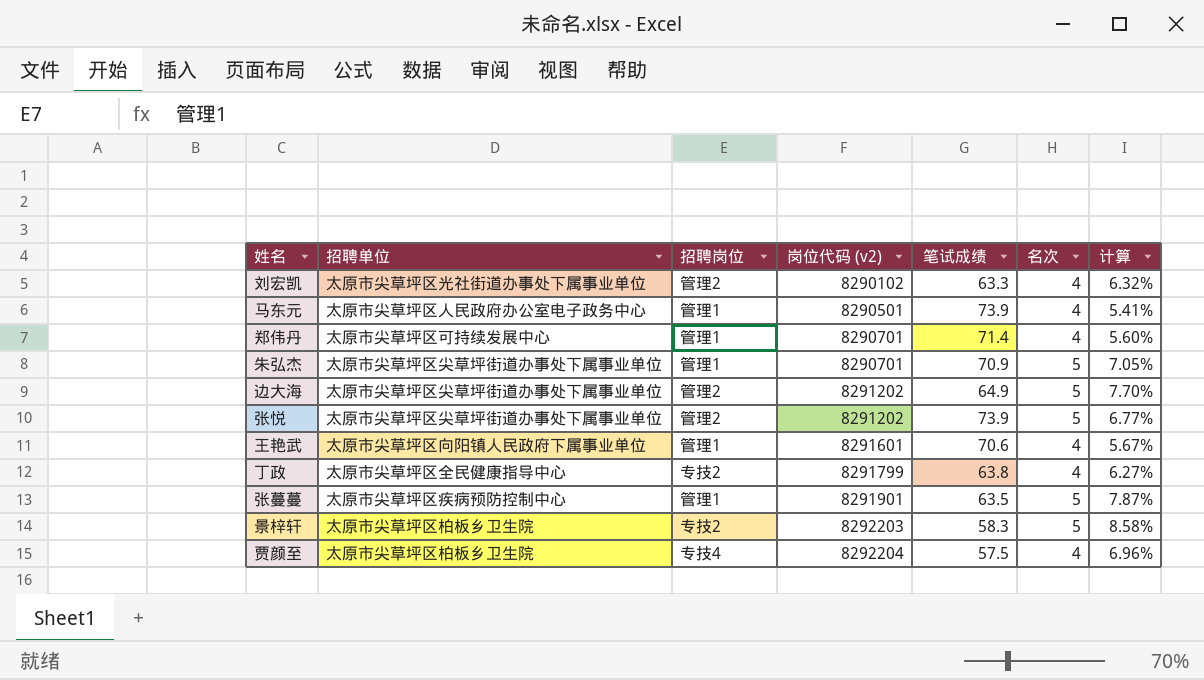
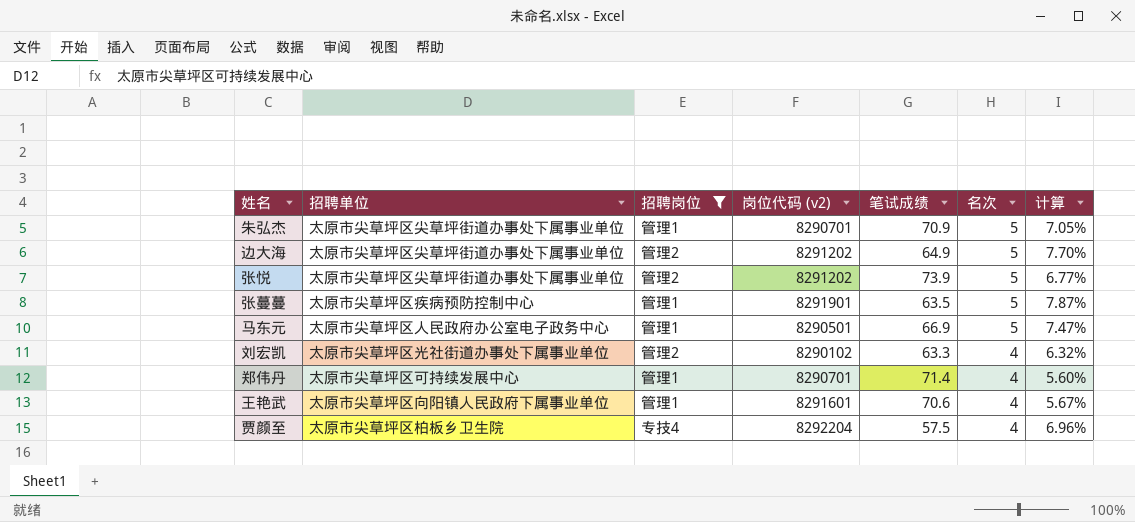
filter: none -> 招聘岗位 != 专技2
row order: 岗位代码 (v2) ascending -> 名次 descending
马东元 | 笔试成绩: 73.9 -> 66.9
马东元 | 名次: 4 -> 5
马东元 | 计算: 5.41% -> 7.47%

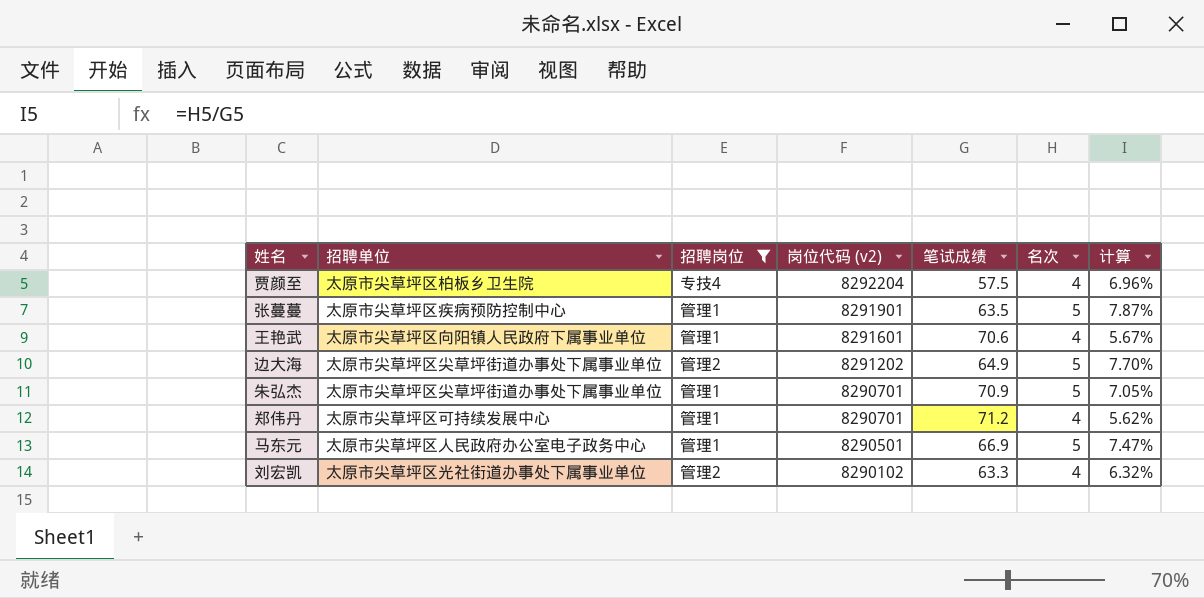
row order: 名次 descending -> 岗位代码 (v2) descending
row 张悦: 太原市尖草坪区尖草坪街道办事处下属事业单位 | 管理2 | 8291202 | 73.9 | 5 | 6.77% -> none
郑伟丹 | 笔试成绩: 71.4 -> 71.2
郑伟丹 | 计算: 5.60% -> 5.62%

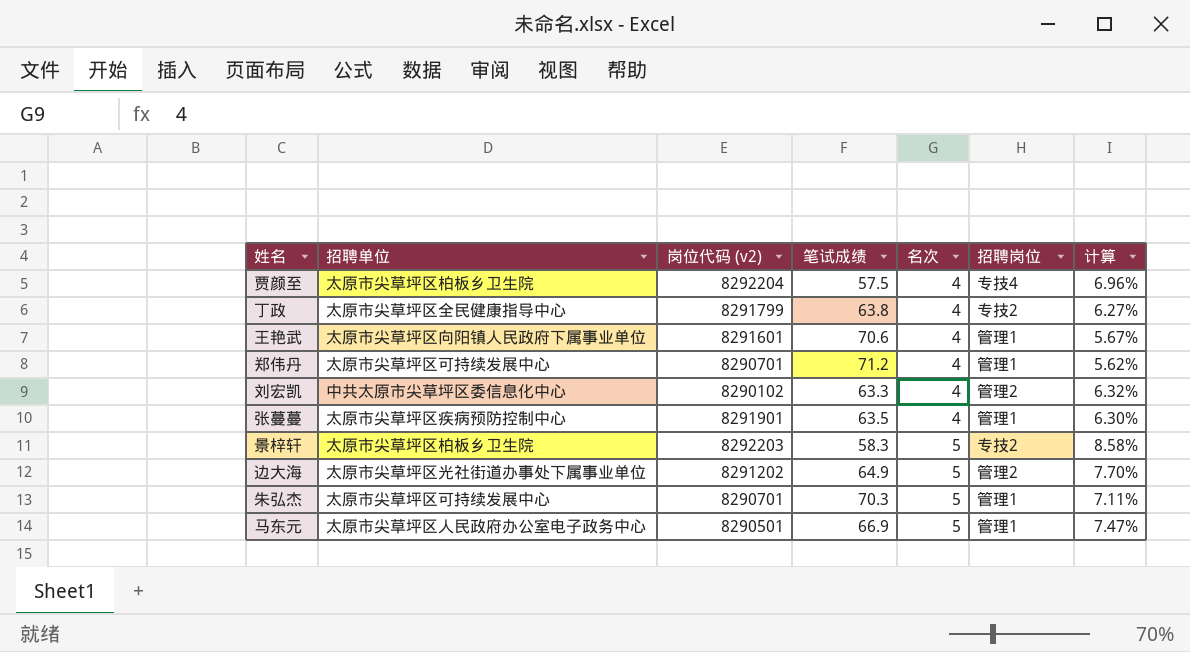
filter: 招聘岗位 != 专技2 -> none
row order: 岗位代码 (v2) descending -> 名次 ascending
column 招聘岗位 | position: 3 -> 6
刘宏凯 | 招聘单位: 太原市尖草坪区光社街道办事处下属事业单位 -> 中共太原市尖草坪区委信息化中心
张蔓蔓 | 名次: 5 -> 4
张蔓蔓 | 计算: 7.87% -> 6.30%
边大海 | 招聘单位: 太原市尖草坪区尖草坪街道办事处下属事业单位 -> 太原市尖草坪区光社街道办事处下属事业单位
朱弘杰 | 招聘单位: 太原市尖草坪区尖草坪街道办事处下属事业单位 -> 太原市尖草坪区可持续发展中心
朱弘杰 | 笔试成绩: 70.9 -> 70.3
朱弘杰 | 计算: 7.05% -> 7.11%

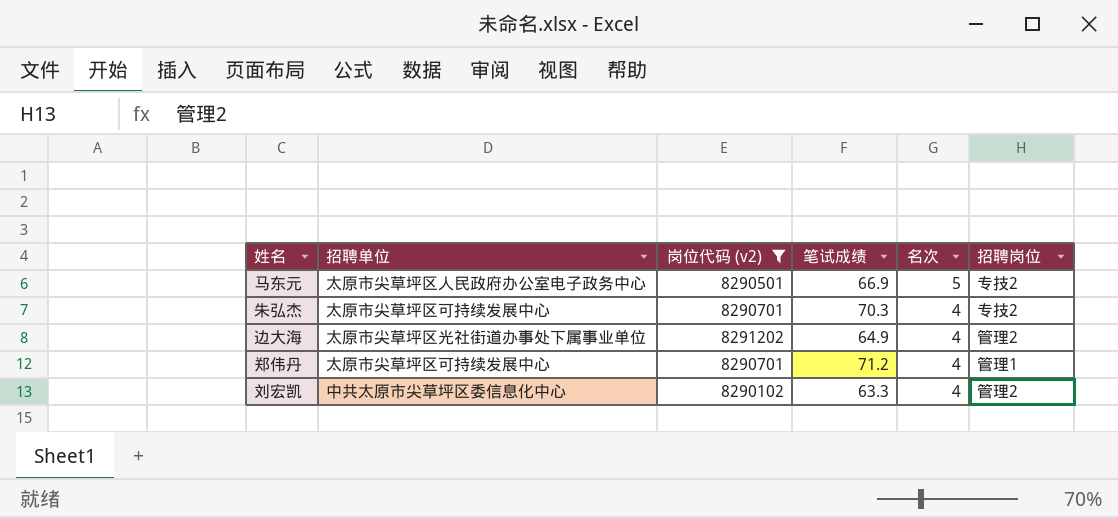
filter: none -> 岗位代码 (v2) <= 8291202
row order: 名次 ascending -> 名次 descending
column 计算 | formula: [名次] / [笔试成绩] -> none
马东元 | 招聘岗位: 管理1 -> 专技2
朱弘杰 | 名次: 5 -> 4
朱弘杰 | 招聘岗位: 管理1 -> 专技2
边大海 | 名次: 5 -> 4

